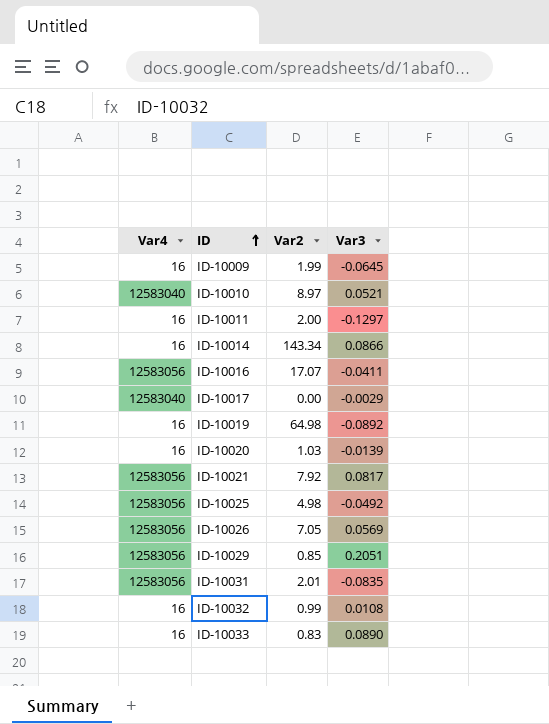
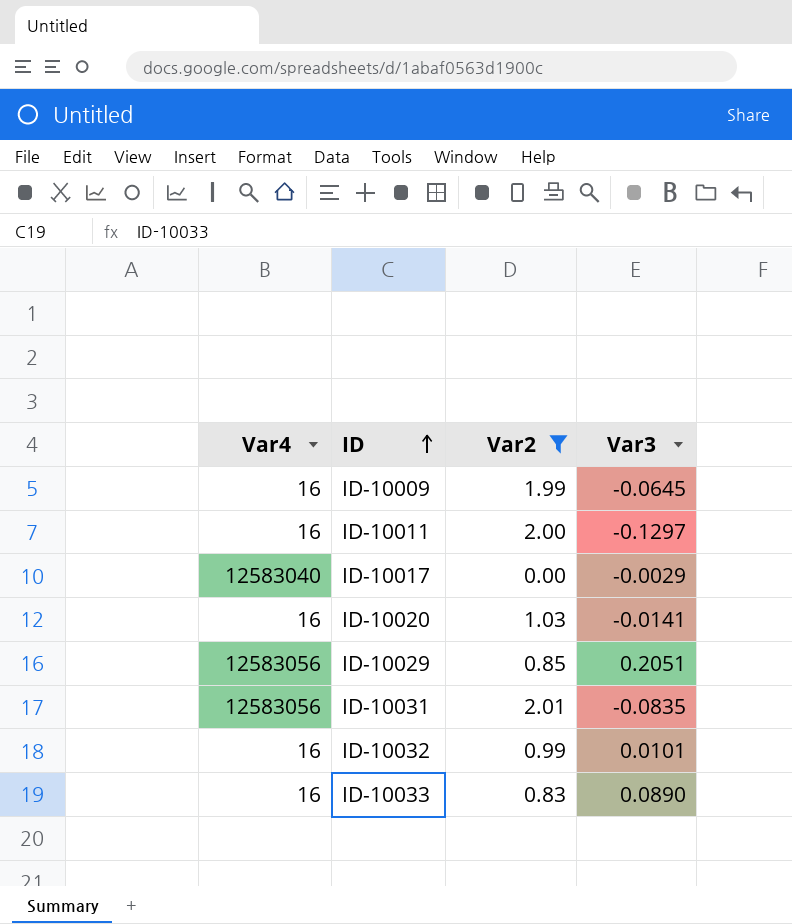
filter: none -> Var2 <= 2.01
ID-10020 | Var3: -0.0139 -> -0.0141
ID-10032 | Var3: 0.0108 -> 0.0101

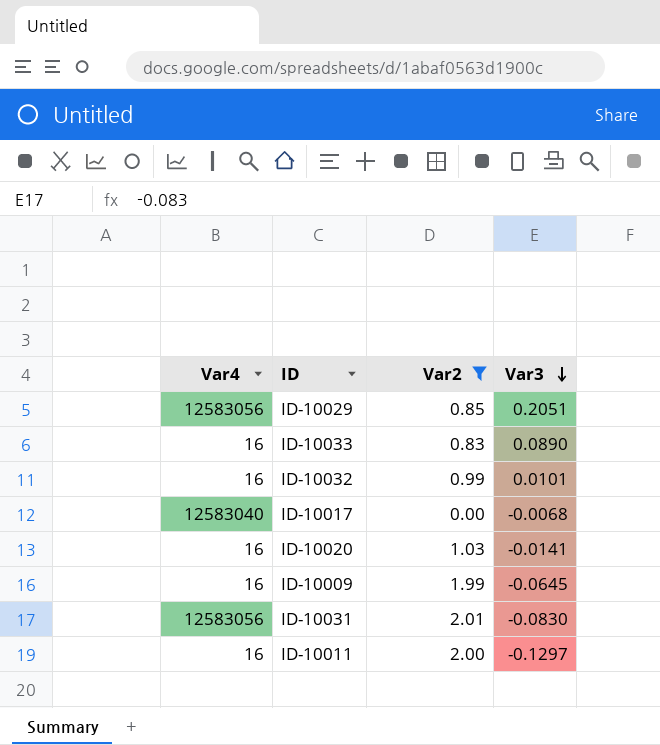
row order: ID ascending -> Var3 descending
ID-10017 | Var3: -0.0029 -> -0.0068
ID-10031 | Var3: -0.0835 -> -0.0830

